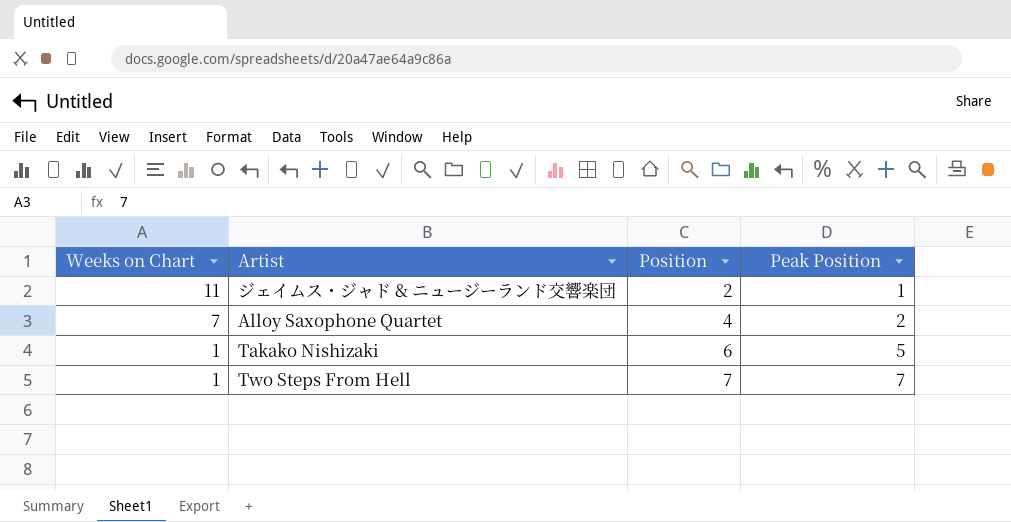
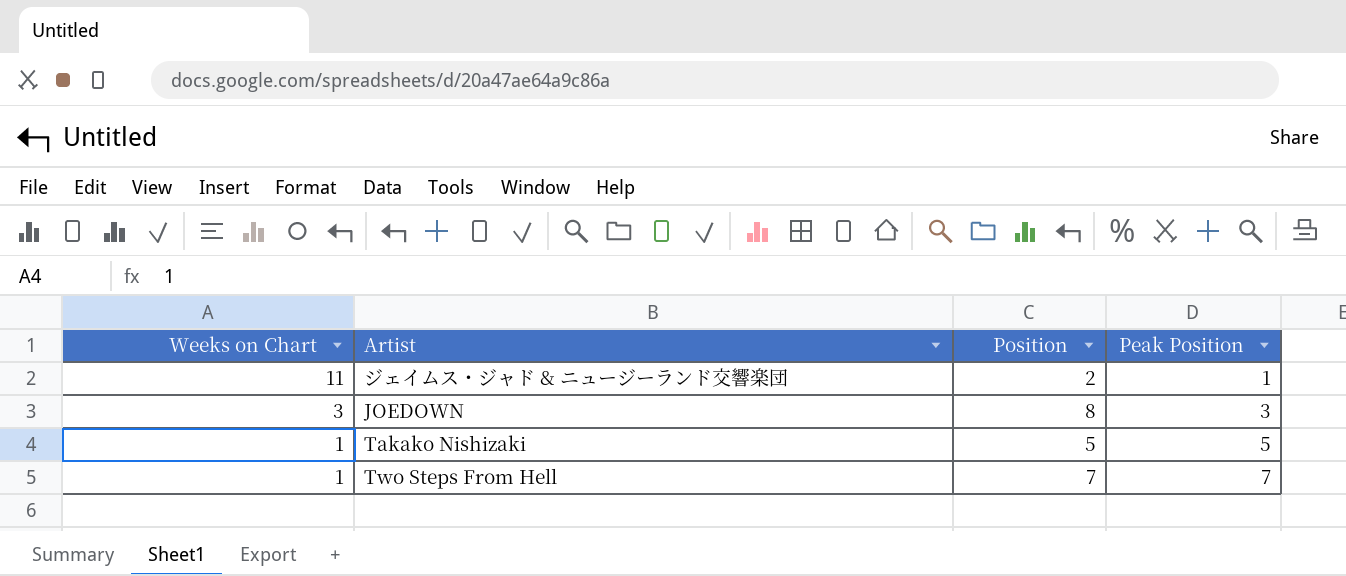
row Alloy Saxophone Quartet: 7 | 4 | 2 -> none
row JOEDOWN: none -> 3 | 8 | 3
Takako Nishizaki | Position: 6 -> 5

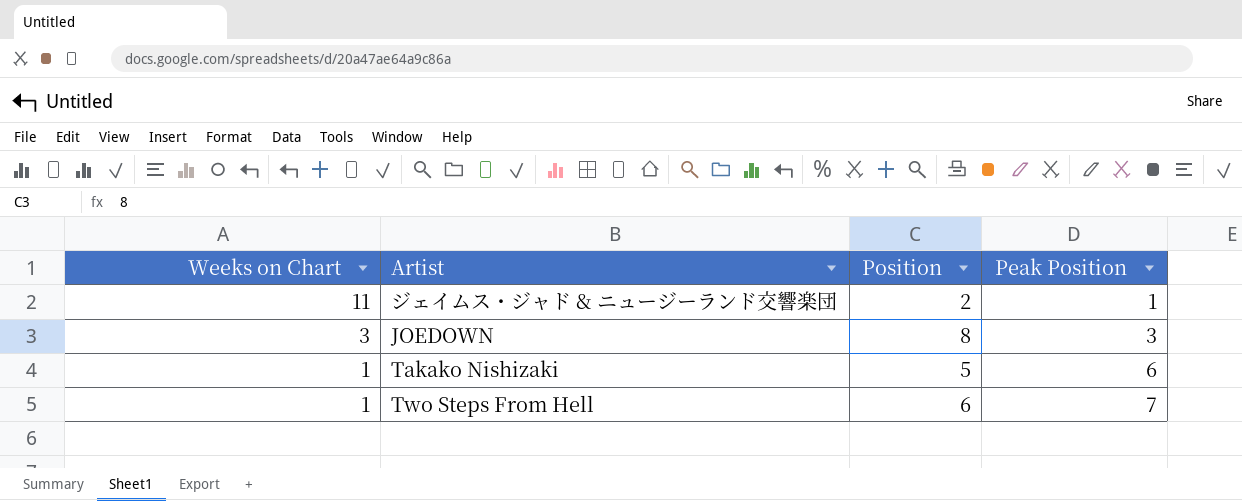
Takako Nishizaki | Peak Position: 5 -> 6
Two Steps From Hell | Position: 7 -> 6

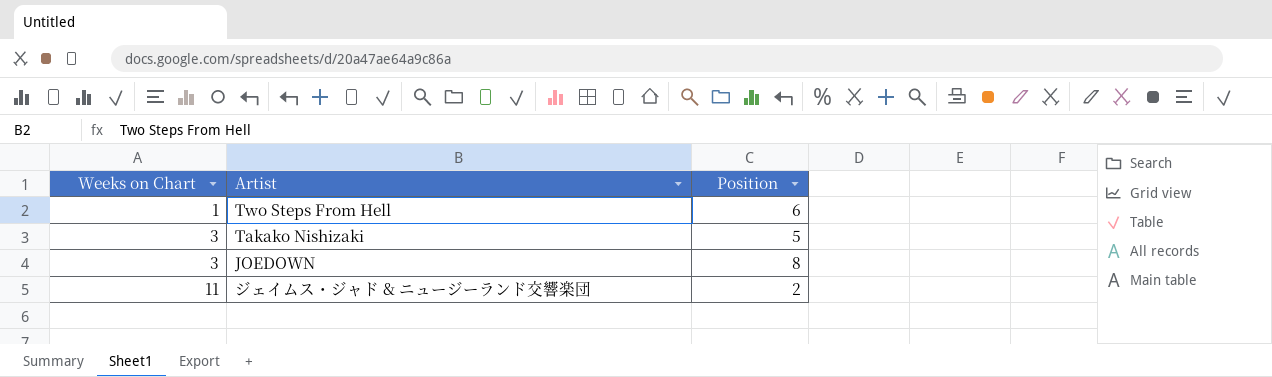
row order: Weeks on Chart descending -> Weeks on Chart ascending
column Peak Position | position: 4 -> none
Takako Nishizaki | Weeks on Chart: 1 -> 3

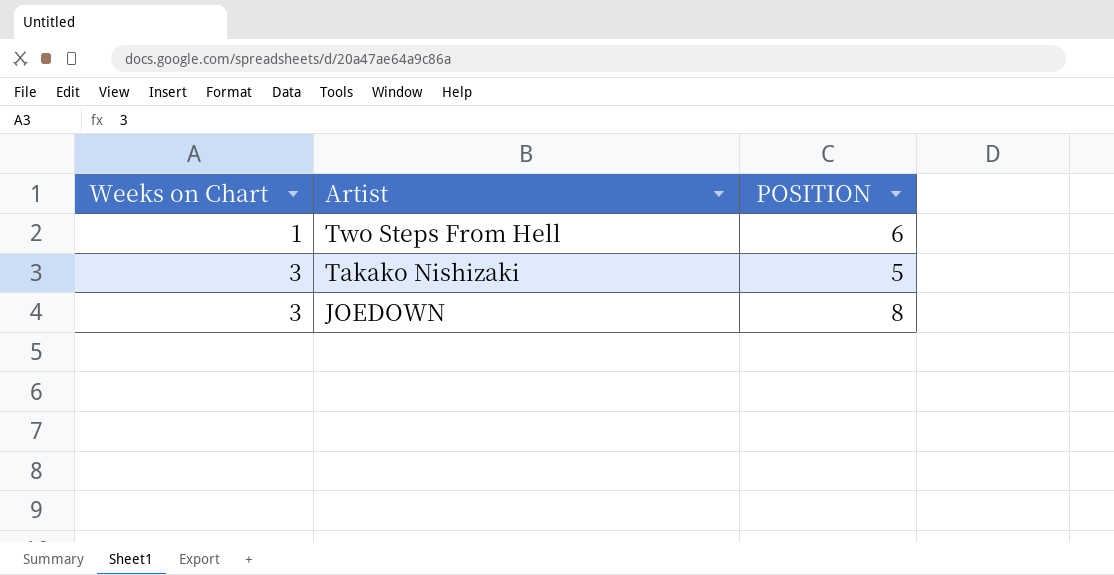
column name: Position -> POSITION
row ジェイムス・ジャド & ニュージーランド交響楽団: 11 | 2 -> none

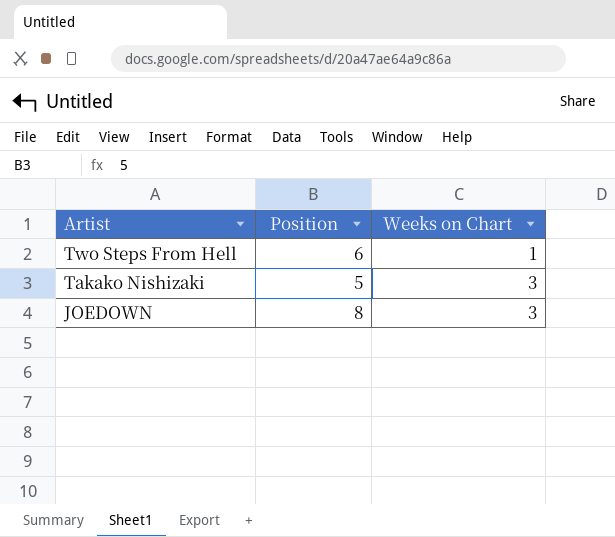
column name: POSITION -> Position
column Weeks on Chart | position: 1 -> 3

